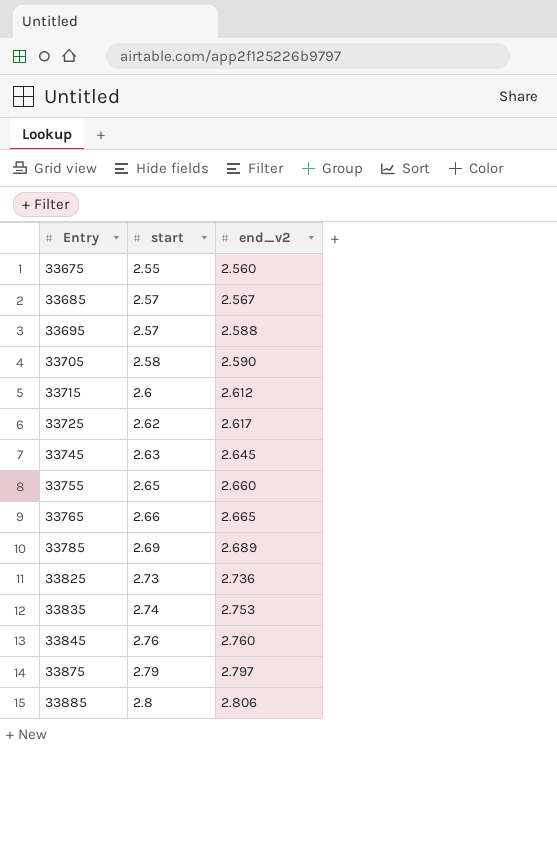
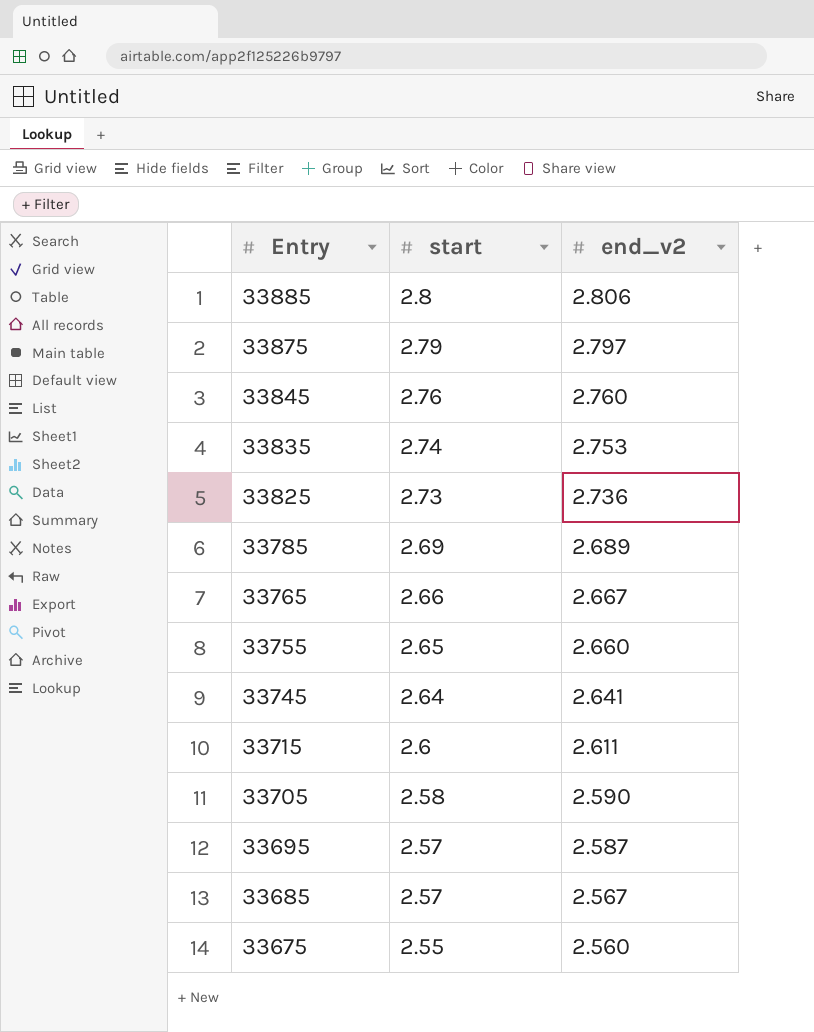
row order: Entry ascending -> Entry descending
row 33725: 2.62 | 2.617 -> none
33765 | end_v2: 2.665 -> 2.667
33745 | start: 2.63 -> 2.64
33745 | end_v2: 2.645 -> 2.641
33715 | end_v2: 2.612 -> 2.611
33695 | end_v2: 2.588 -> 2.587

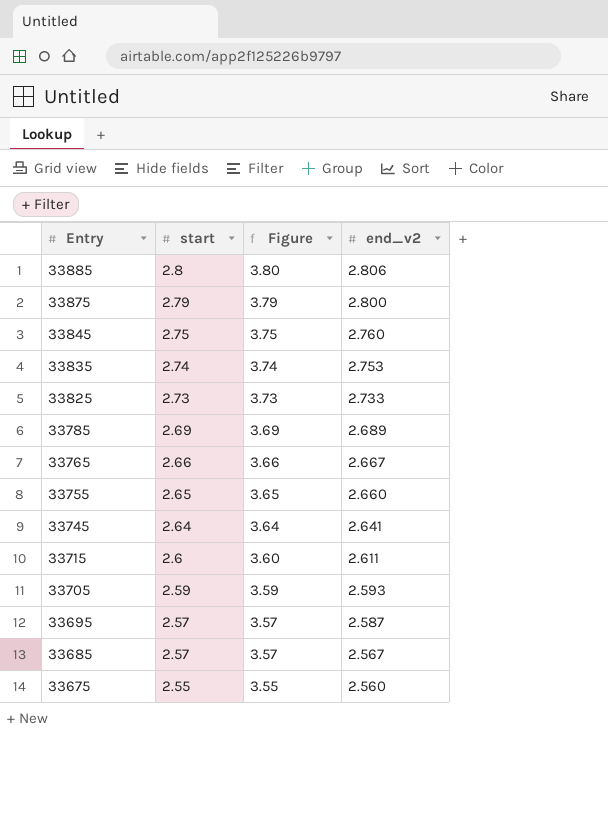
column Figure | formula: none -> [start] + 1
33875 | end_v2: 2.797 -> 2.800
33845 | start: 2.76 -> 2.75
33825 | end_v2: 2.736 -> 2.733
33705 | start: 2.58 -> 2.59
33705 | end_v2: 2.590 -> 2.593

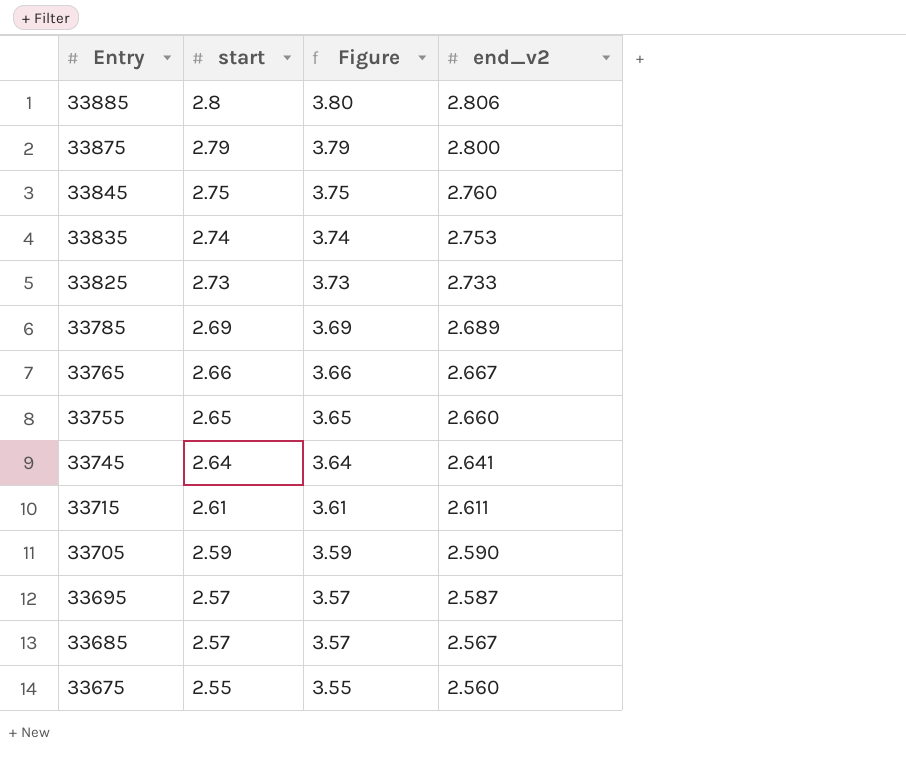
33715 | start: 2.6 -> 2.61
33715 | Figure: 3.60 -> 3.61
33705 | end_v2: 2.593 -> 2.590

